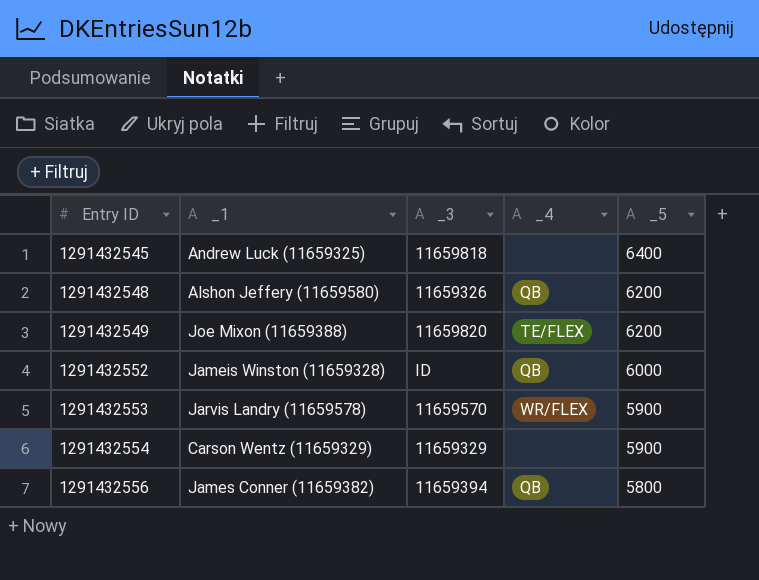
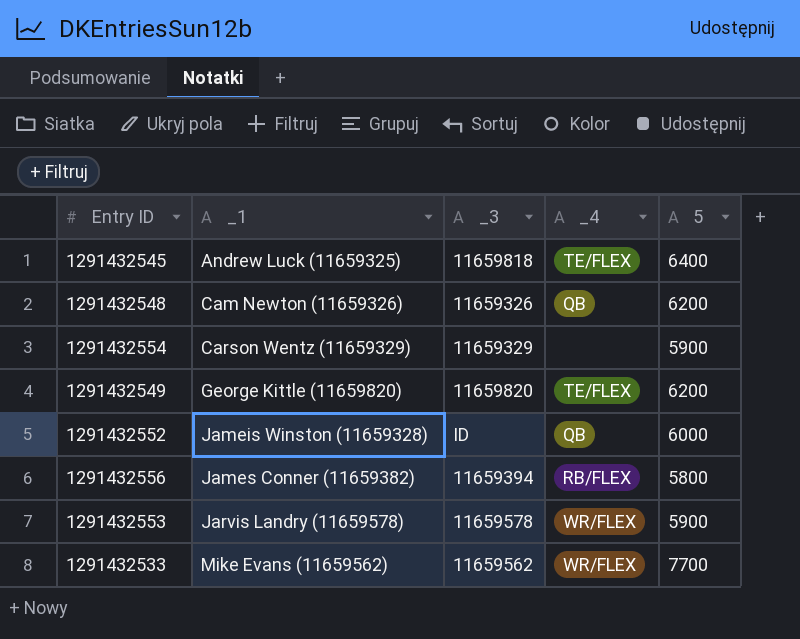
row order: Entry ID ascending -> _1 ascending
column name: _5 -> 5
1291432545 | _4: none -> TE/FLEX
1291432548 | _1: Alshon Jeffery (11659580) -> Cam Newton (11659326)
1291432549 | _1: Joe Mixon (11659388) -> George Kittle (11659820)
1291432556 | _4: QB -> RB/FLEX
1291432553 | _3: 11659570 -> 11659578
row 1291432533: none -> Mike Evans (11659562) | 11659562 | WR/FLEX | 7700

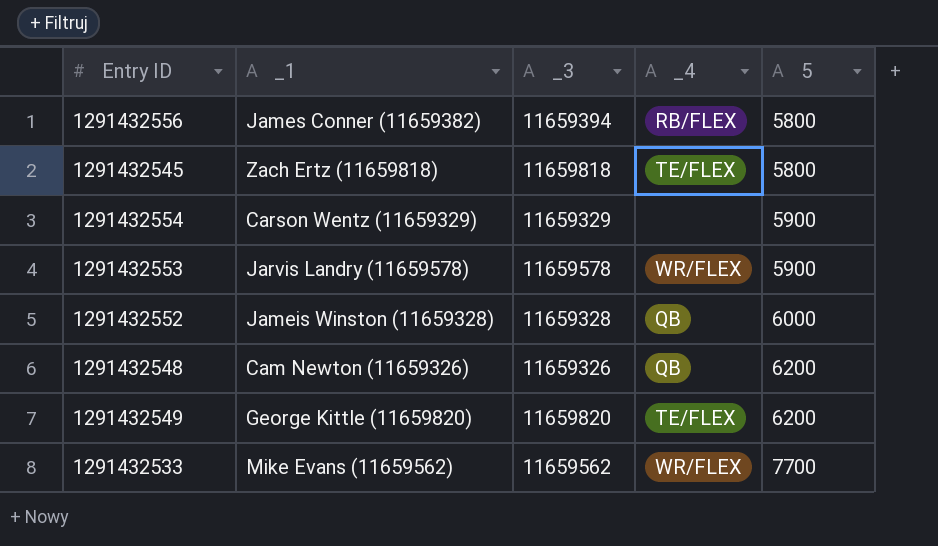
row order: _1 ascending -> 5 ascending
1291432545 | _1: Andrew Luck (11659325) -> Zach Ertz (11659818)
1291432545 | 5: 6400 -> 5800
1291432552 | _3: ID -> 11659328

